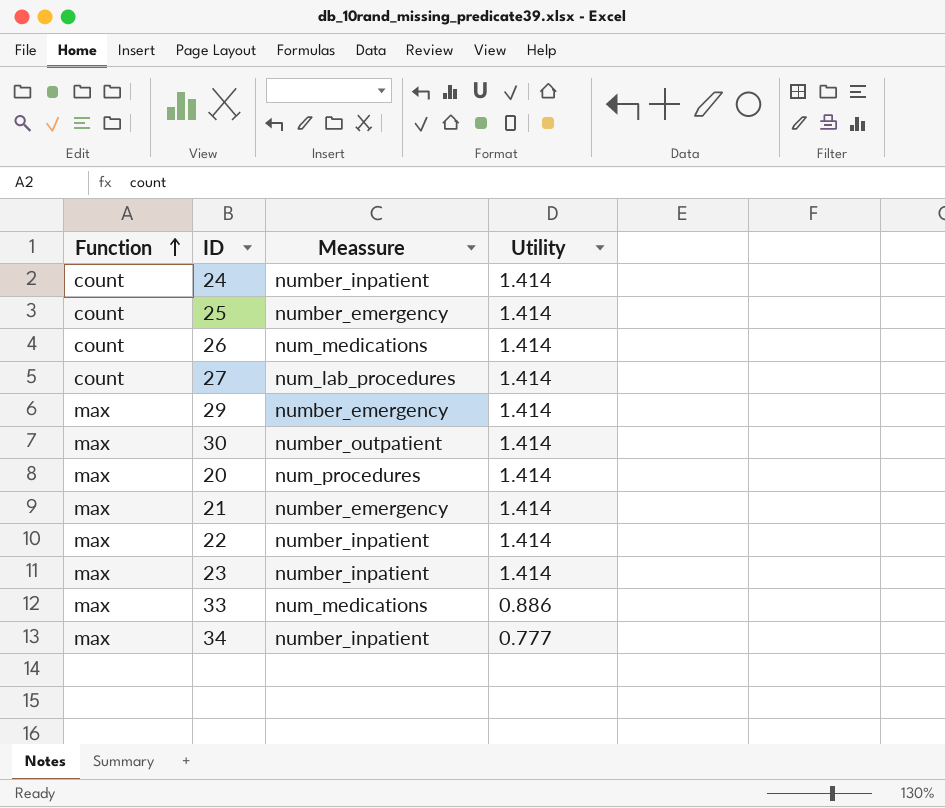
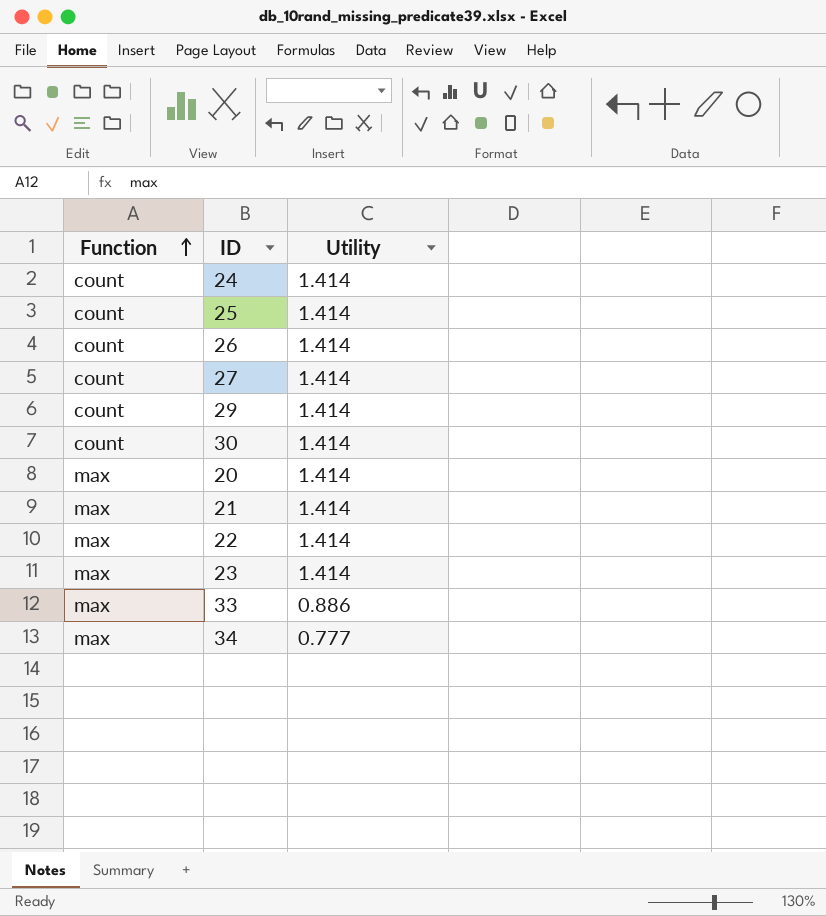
column Meassure | position: 3 -> none
29 | Function: max -> count
30 | Function: max -> count

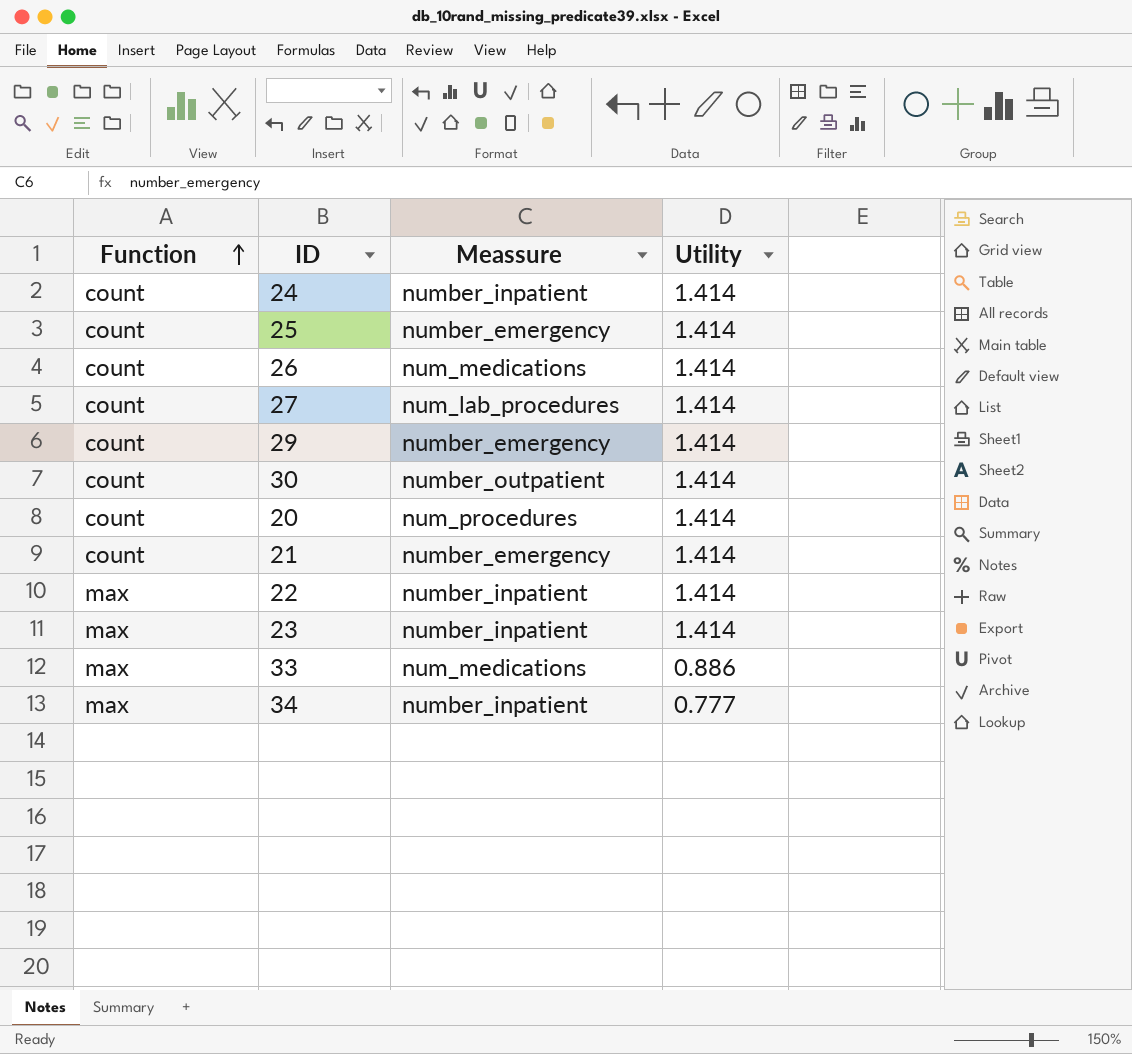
column Meassure | position: none -> 3
20 | Function: max -> count
21 | Function: max -> count

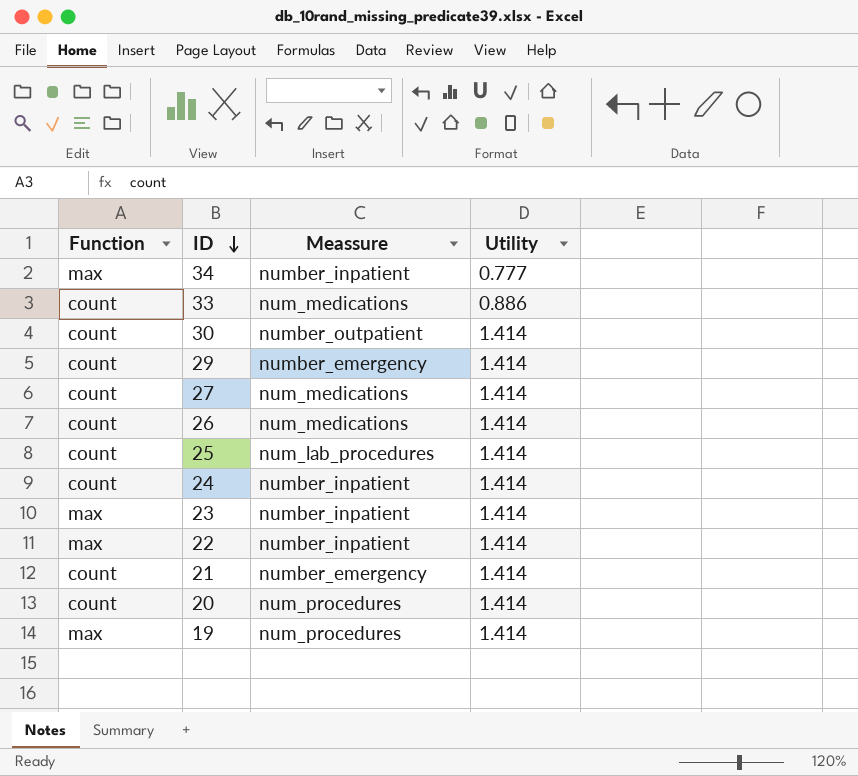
row order: Function ascending -> ID descending
33 | Function: max -> count
27 | Meassure: num_lab_procedures -> num_medications
25 | Meassure: number_emergency -> num_lab_procedures
row 19: none -> max | num_procedures | 1.414

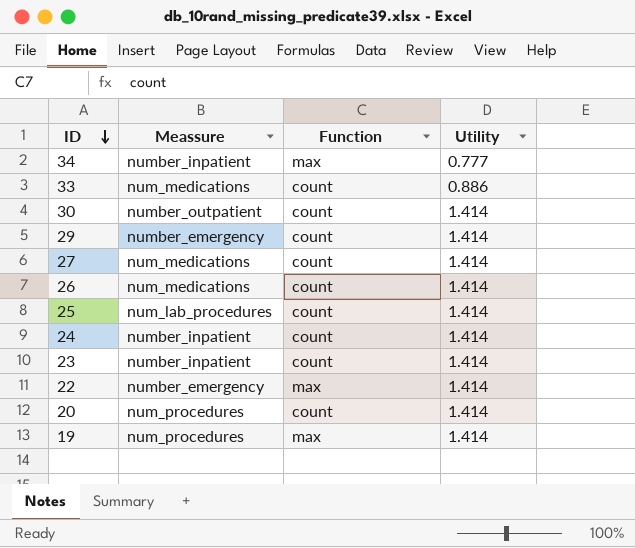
column Function | position: 1 -> 3
row 21: count | number_emergency | 1.414 -> none
23 | Function: max -> count
22 | Meassure: number_inpatient -> number_emergency

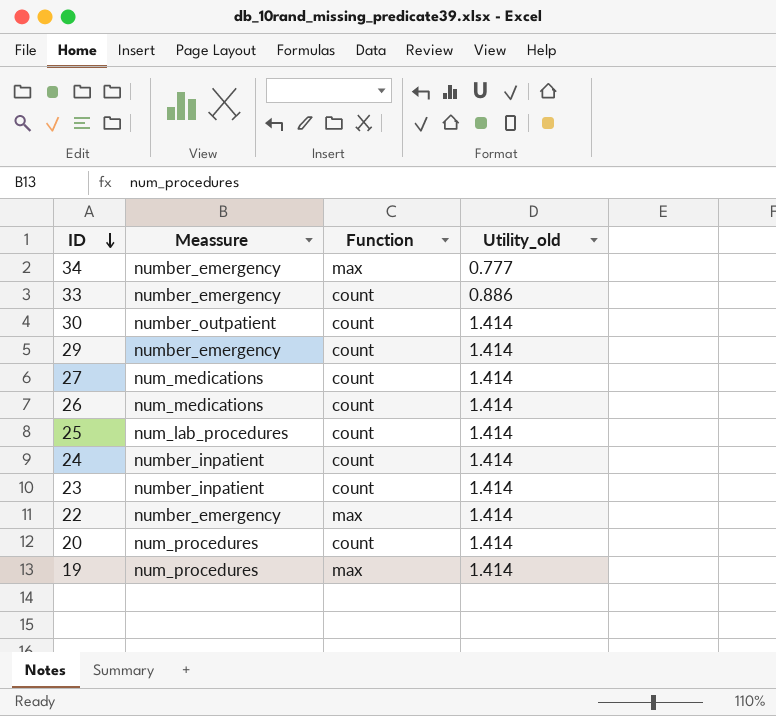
column name: Utility -> Utility_old
34 | Meassure: number_inpatient -> number_emergency
33 | Meassure: num_medications -> number_emergency

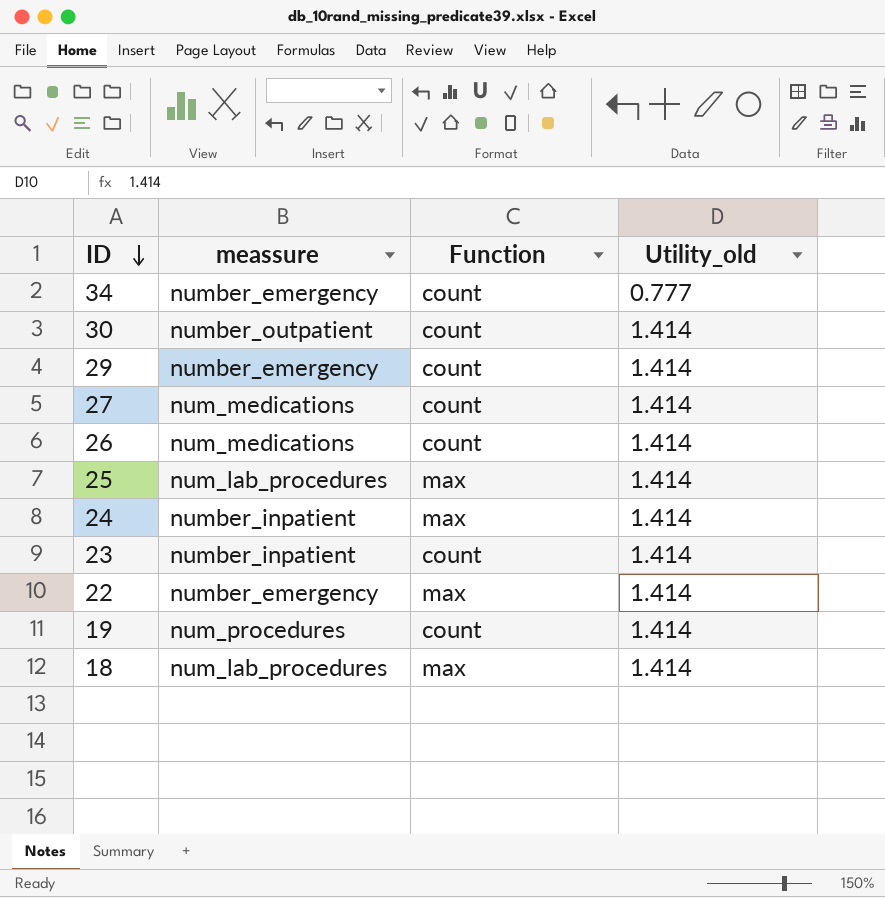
column name: Meassure -> meassure
row 33: number_emergency | count | 0.886 -> none
row 20: num_procedures | count | 1.414 -> none
34 | Function: max -> count
25 | Function: count -> max
24 | Function: count -> max
19 | Function: max -> count
row 18: none -> num_lab_procedures | max | 1.414

